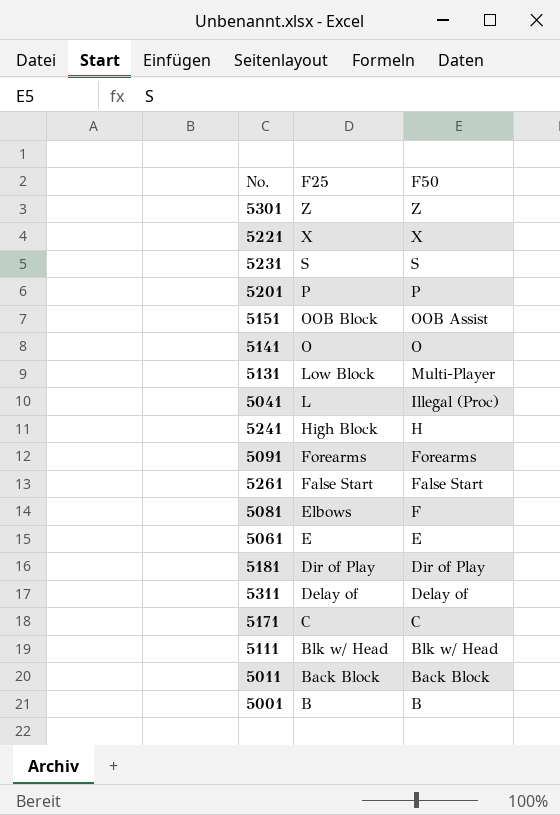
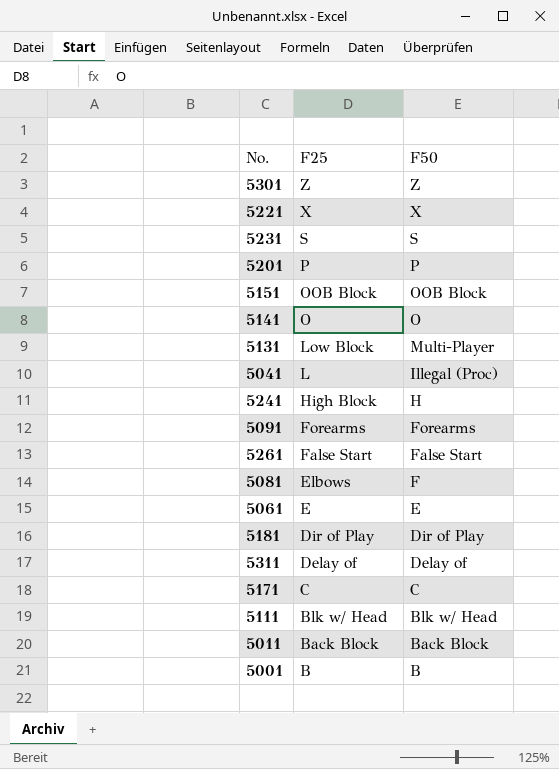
5151 | F50: OOB Assist -> OOB Block

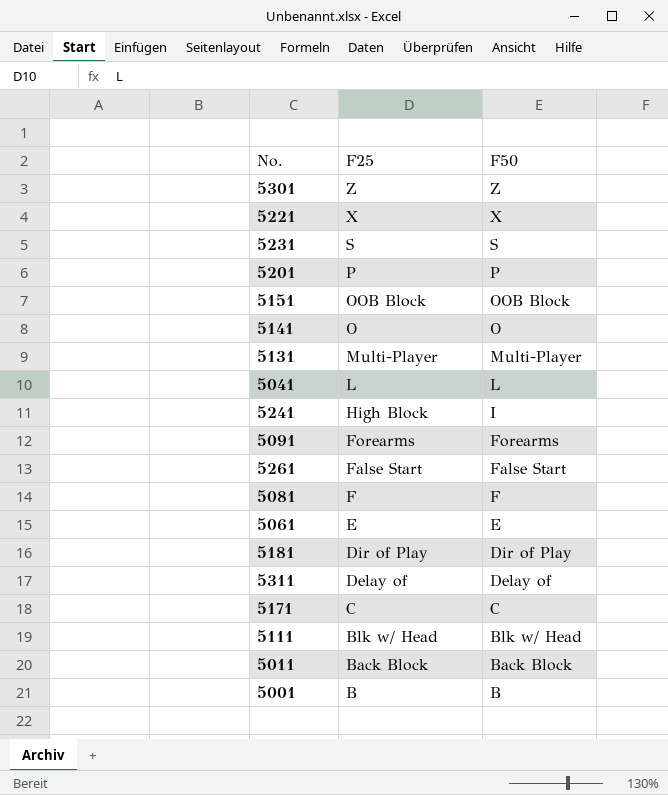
5131 | F25: Low Block -> Multi-Player
5041 | F50: Illegal (Proc) -> L
5241 | F50: H -> I
5081 | F25: Elbows -> F

